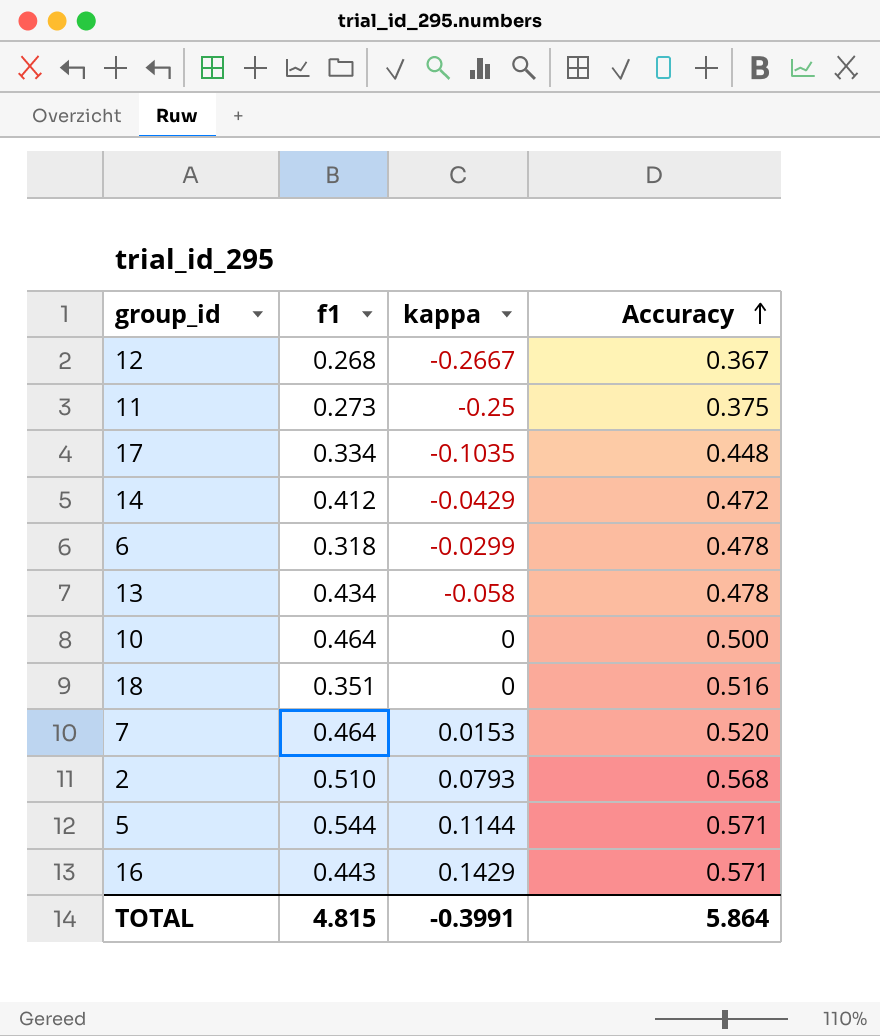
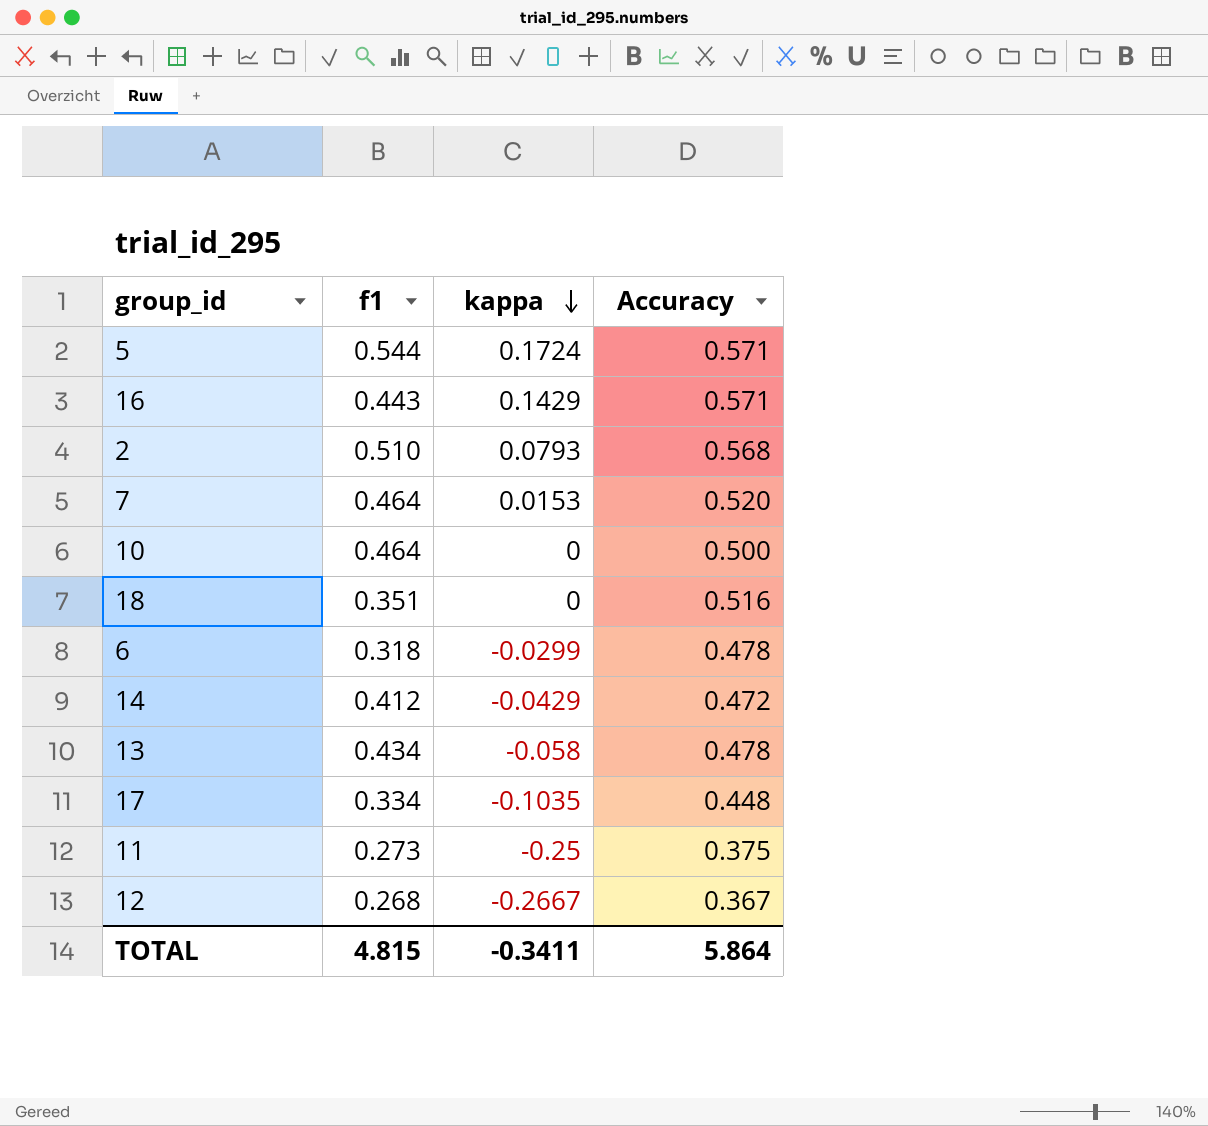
row order: Accuracy ascending -> kappa descending
5 | kappa: 0.1144 -> 0.1724
TOTAL | kappa: -0.3991 -> -0.3411

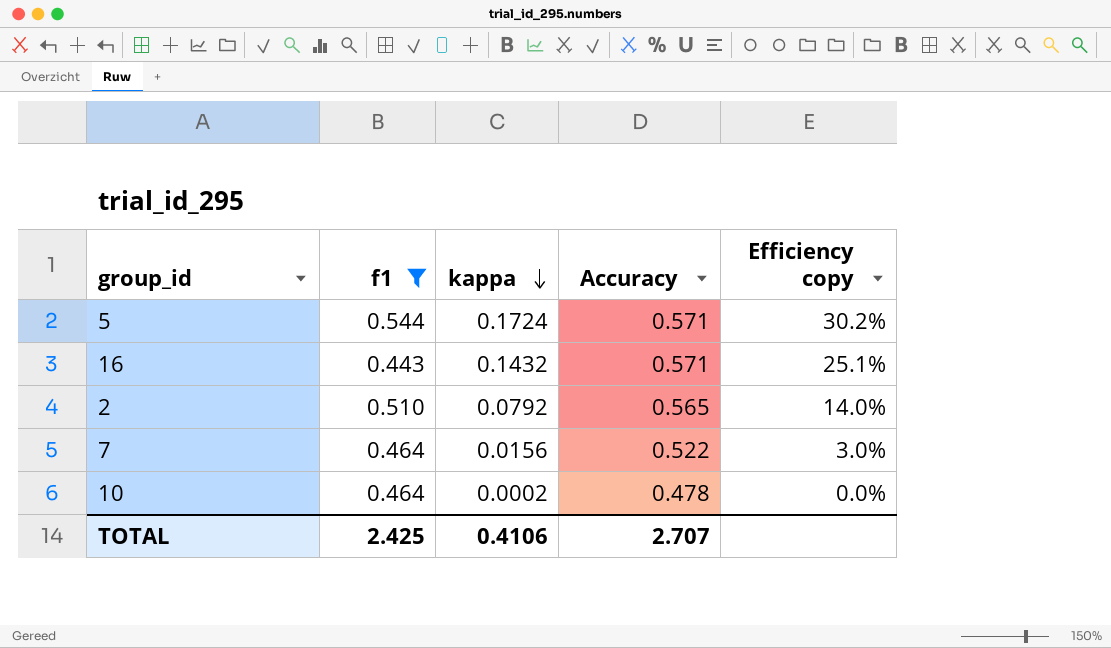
filter: none -> f1 >= 0.443
column Efficiency copy | formula: none -> [kappa] / [Accuracy]
16 | kappa: 0.1429 -> 0.1432
2 | kappa: 0.0793 -> 0.0792
2 | Accuracy: 0.568 -> 0.565
7 | kappa: 0.0153 -> 0.0156
7 | Accuracy: 0.520 -> 0.522
10 | kappa: 0 -> 0.0002
10 | Accuracy: 0.500 -> 0.478
TOTAL | f1: 4.815 -> 2.425
TOTAL | kappa: -0.3411 -> 0.4106
TOTAL | Accuracy: 5.864 -> 2.707

